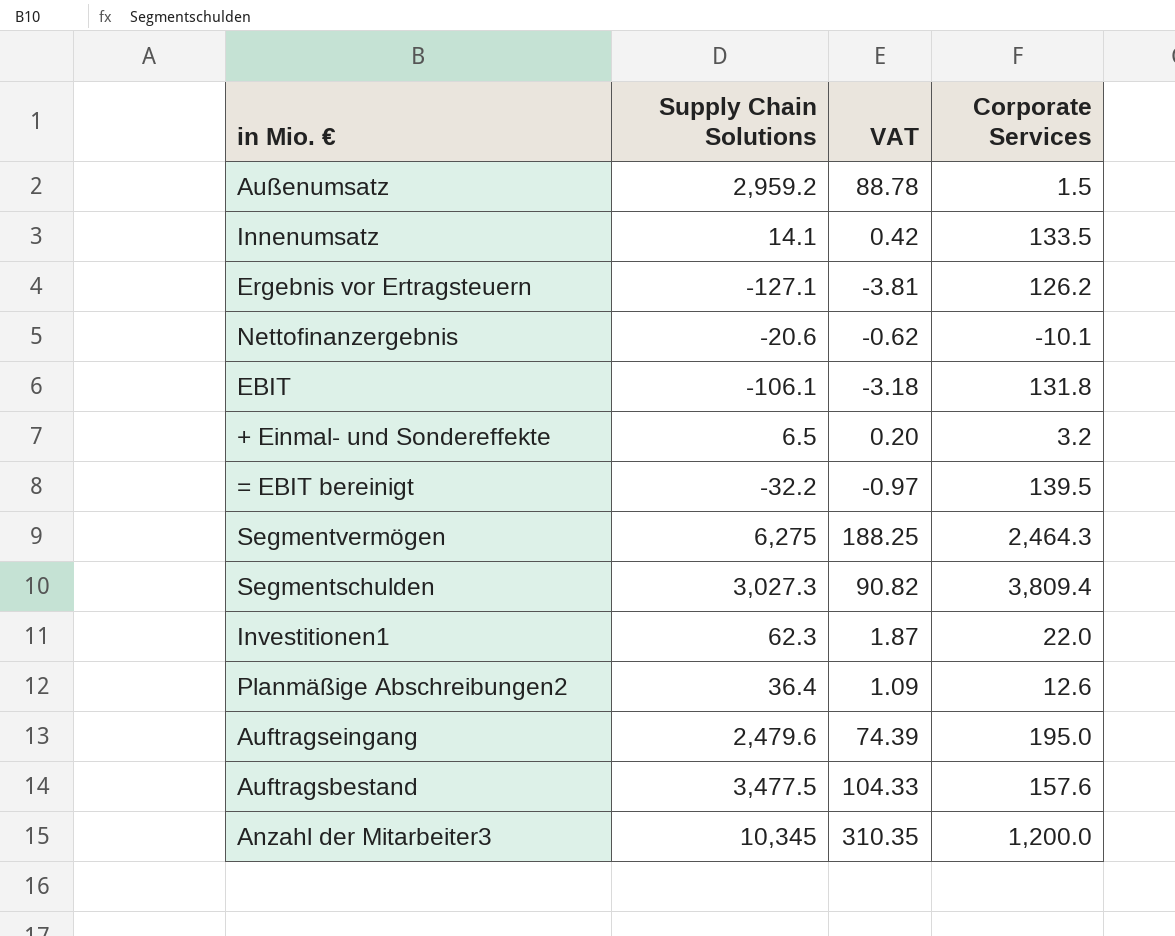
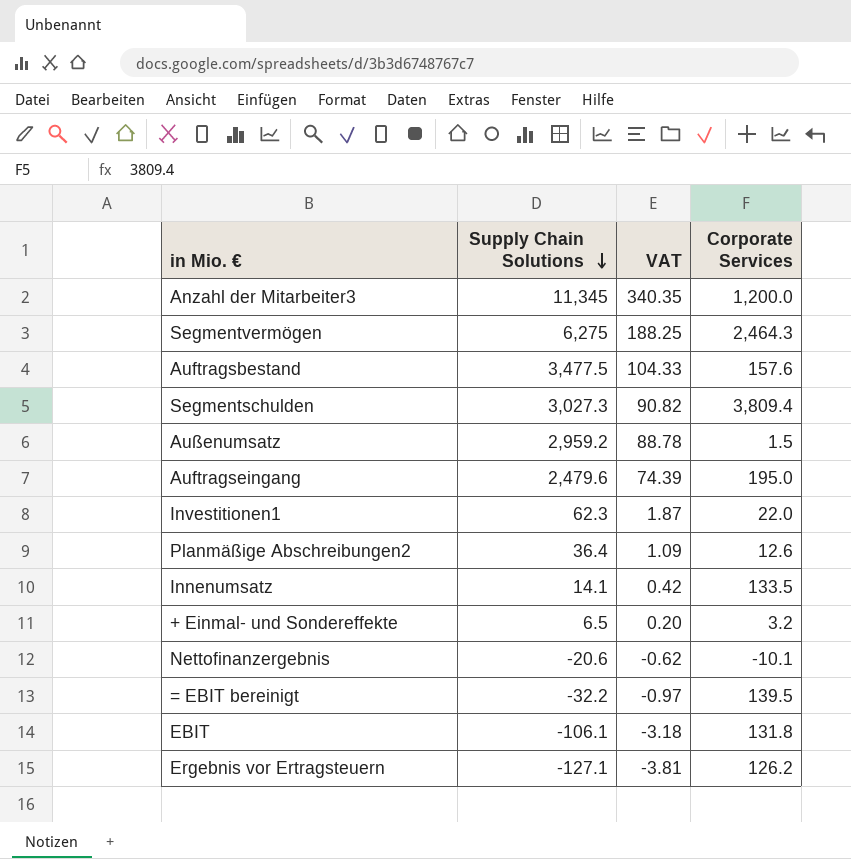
row order: none -> Supply Chain Solutions descending
Anzahl der Mitarbeiter3 | Supply Chain Solutions: 10,345 -> 11,345
Anzahl der Mitarbeiter3 | VAT: 310.35 -> 340.35

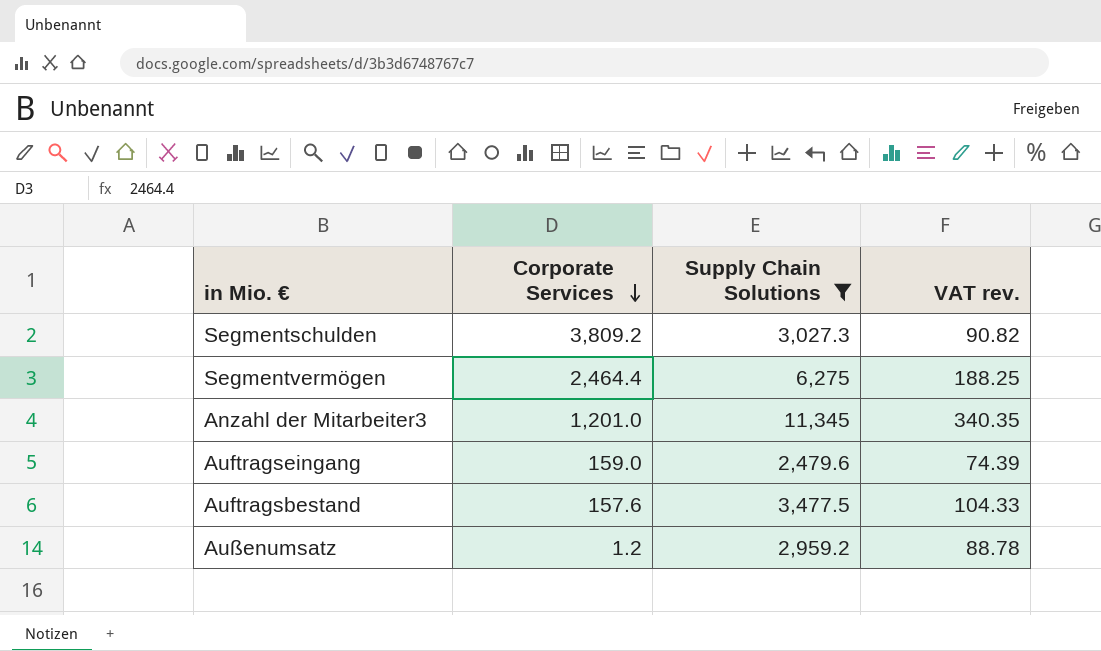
filter: none -> Supply Chain Solutions >= 2,479.6
row order: Supply Chain Solutions descending -> Corporate Services descending
column Corporate Services | position: 4 -> 2
column name: VAT -> VAT rev.
Segmentschulden | Corporate Services: 3,809.4 -> 3,809.2
Segmentvermögen | Corporate Services: 2,464.3 -> 2,464.4
Anzahl der Mitarbeiter3 | Corporate Services: 1,200.0 -> 1,201.0
Auftragseingang | Corporate Services: 195.0 -> 159.0
Außenumsatz | Corporate Services: 1.5 -> 1.2

